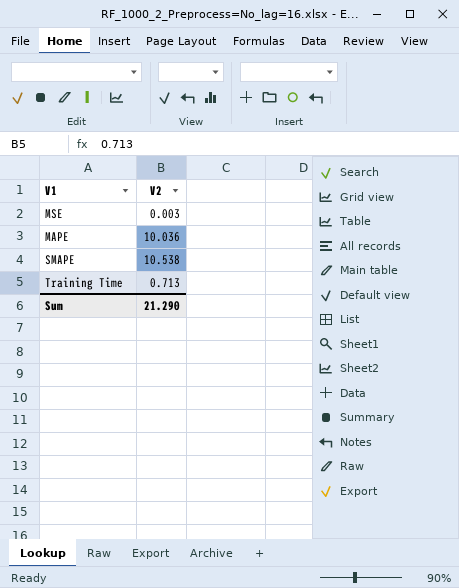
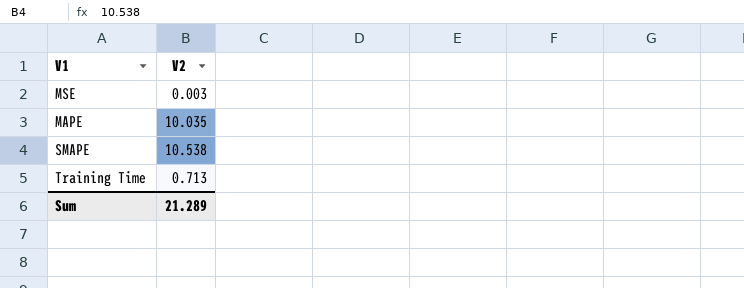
MAPE | V2: 10.036 -> 10.035
Sum | V2: 21.290 -> 21.289

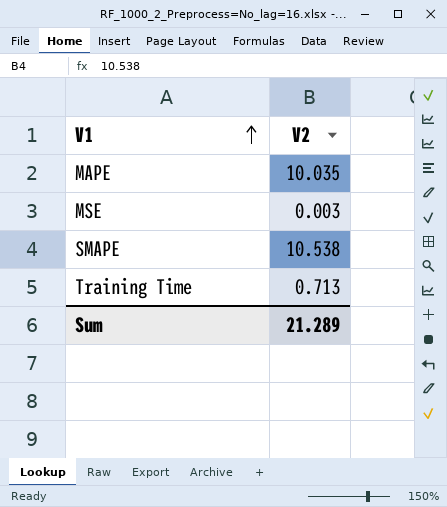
row order: none -> V1 ascending

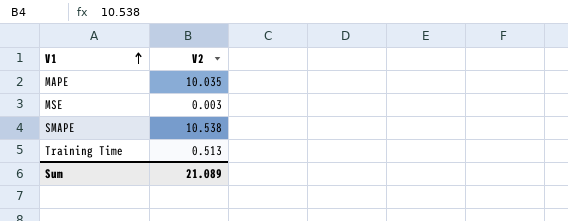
Training Time | V2: 0.713 -> 0.513
Sum | V2: 21.289 -> 21.089

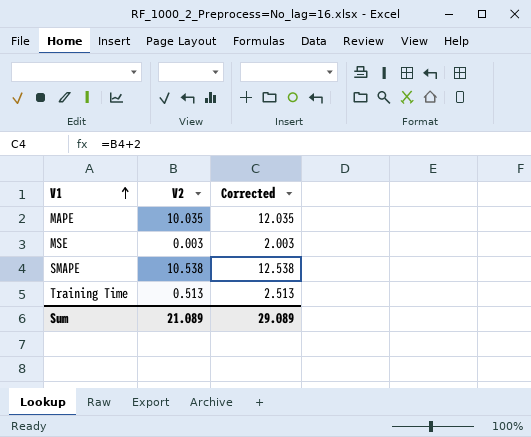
column Corrected | formula: none -> [V2] + 2

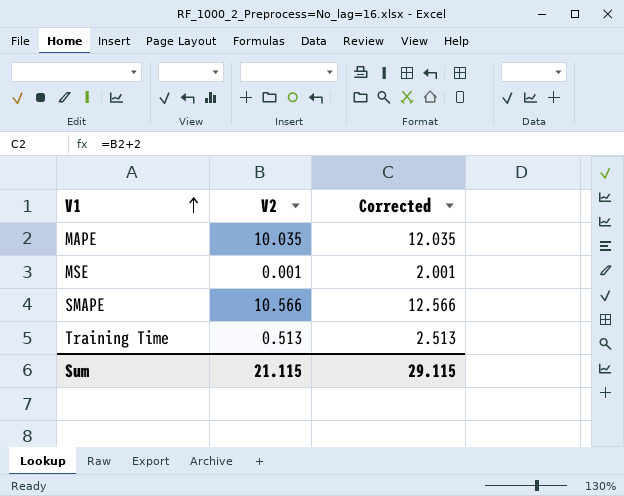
MSE | V2: 0.003 -> 0.001
MSE | Corrected: 2.003 -> 2.001
SMAPE | V2: 10.538 -> 10.566
SMAPE | Corrected: 12.538 -> 12.566
Sum | V2: 21.089 -> 21.115
Sum | Corrected: 29.089 -> 29.115

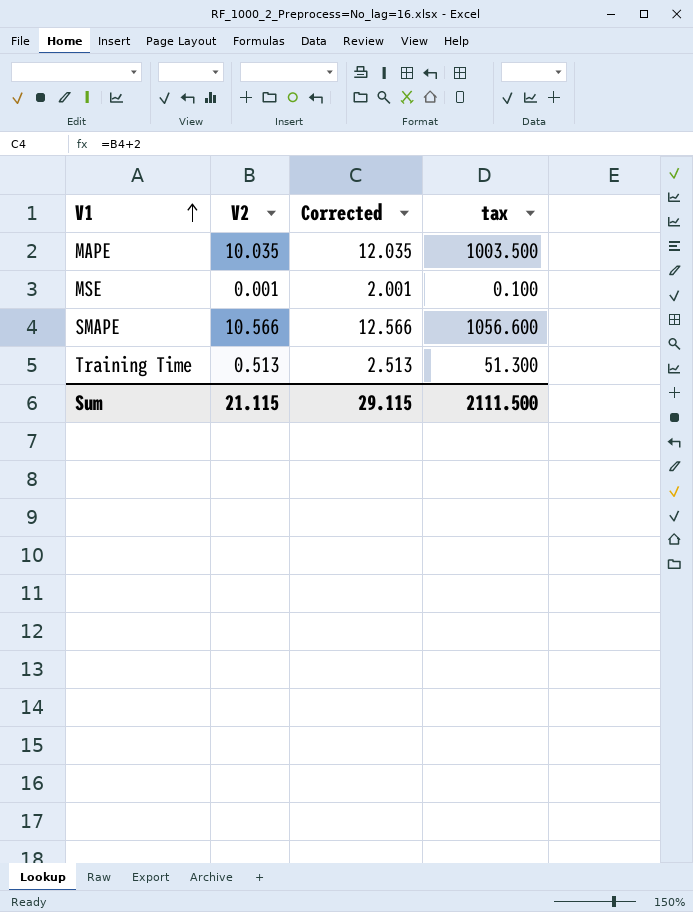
column tax | formula: none -> [V2] * 100

